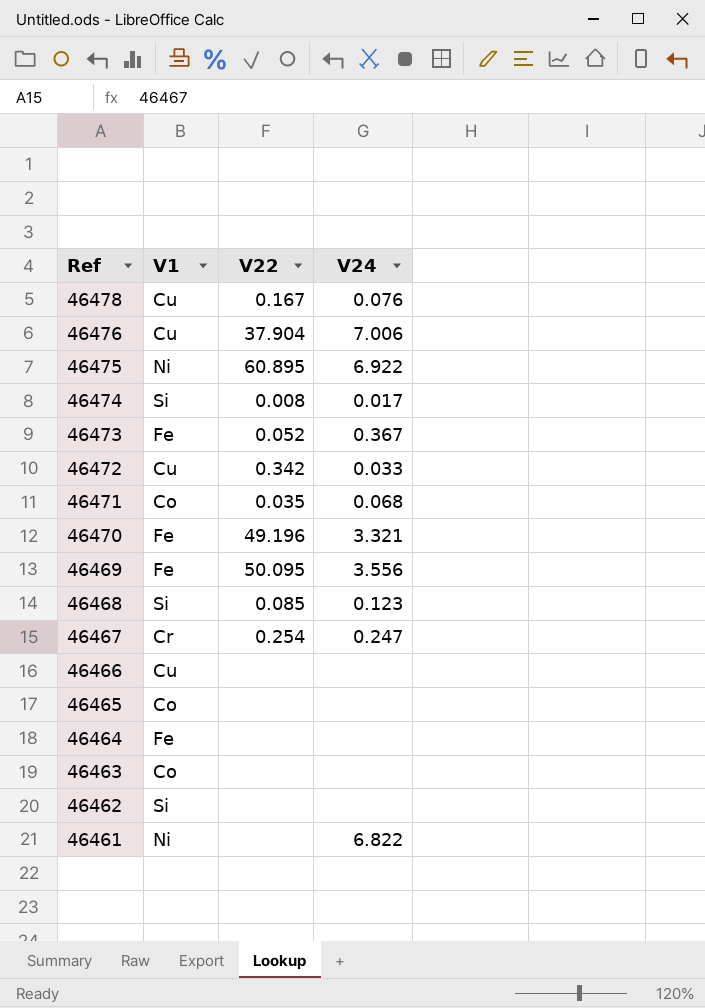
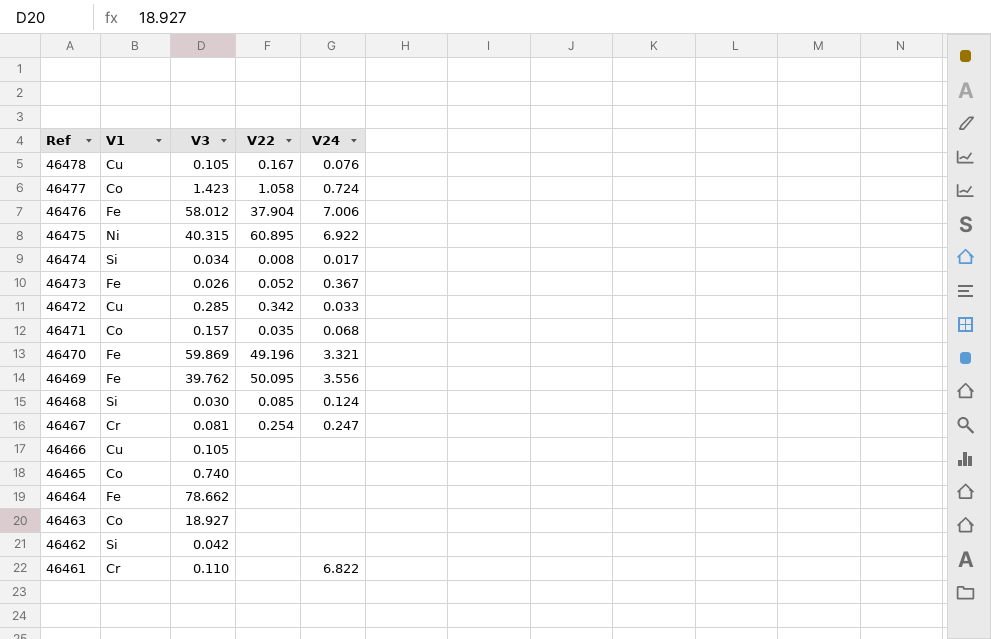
column V3 | position: none -> 3
row 46477: none -> Co | 1.423 | 1.058 | 0.724
46476 | V1: Cu -> Fe
46468 | V24: 0.123 -> 0.124
46461 | V1: Ni -> Cr

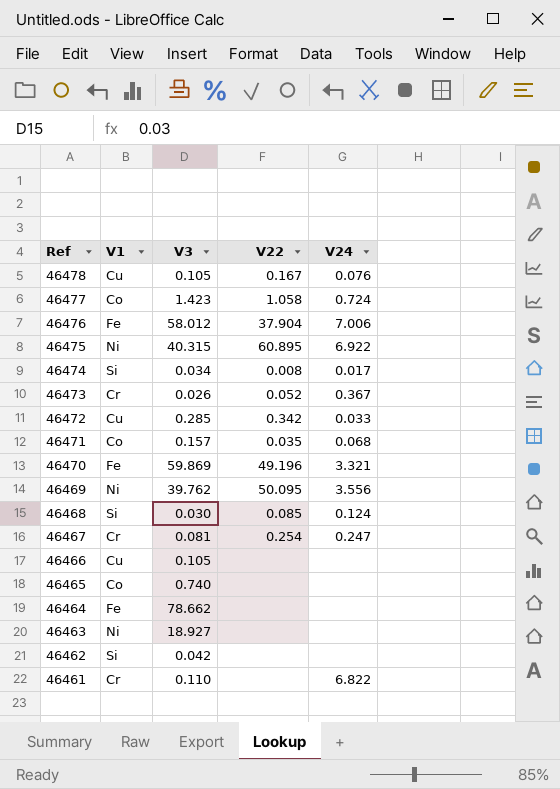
46473 | V1: Fe -> Cr
46469 | V1: Fe -> Ni
46463 | V1: Co -> Ni

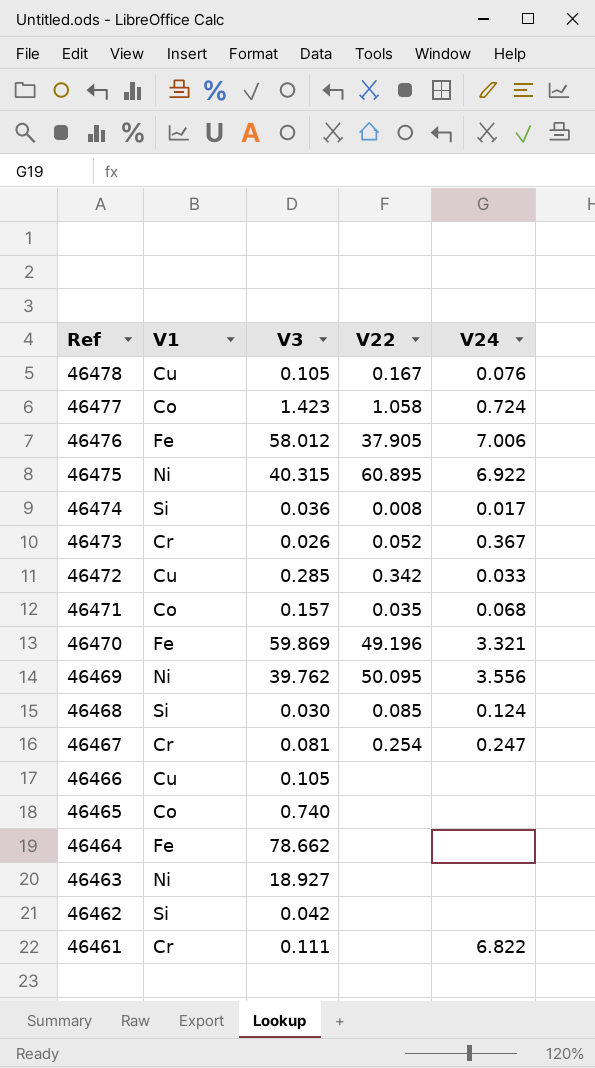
46476 | V22: 37.904 -> 37.905
46474 | V3: 0.034 -> 0.036
46461 | V3: 0.110 -> 0.111

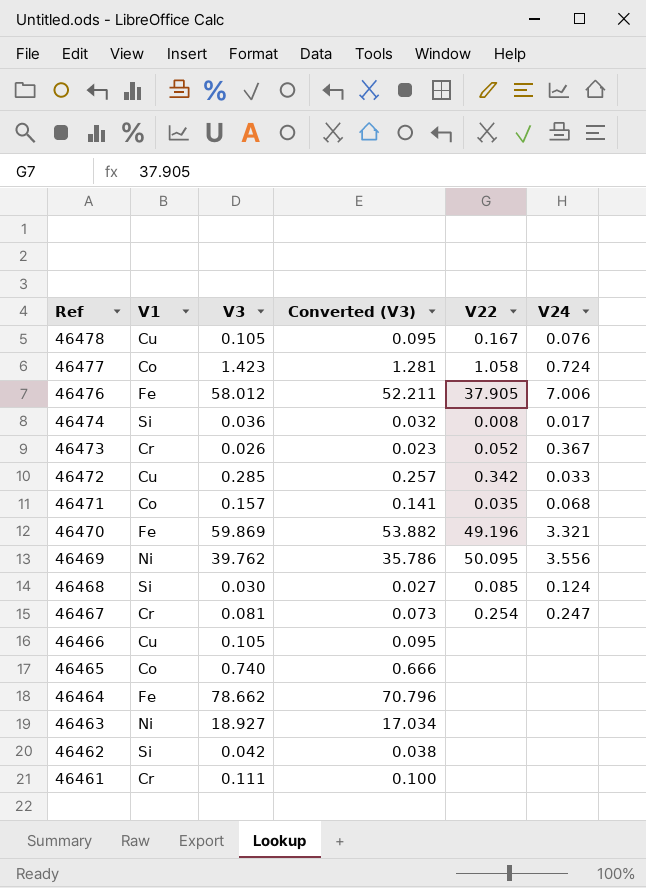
column Converted (V3) | formula: none -> [V3] * 0.9
row 46475: Ni | 40.315 | 60.895 | 6.922 -> none
46461 | V24: 6.822 -> none

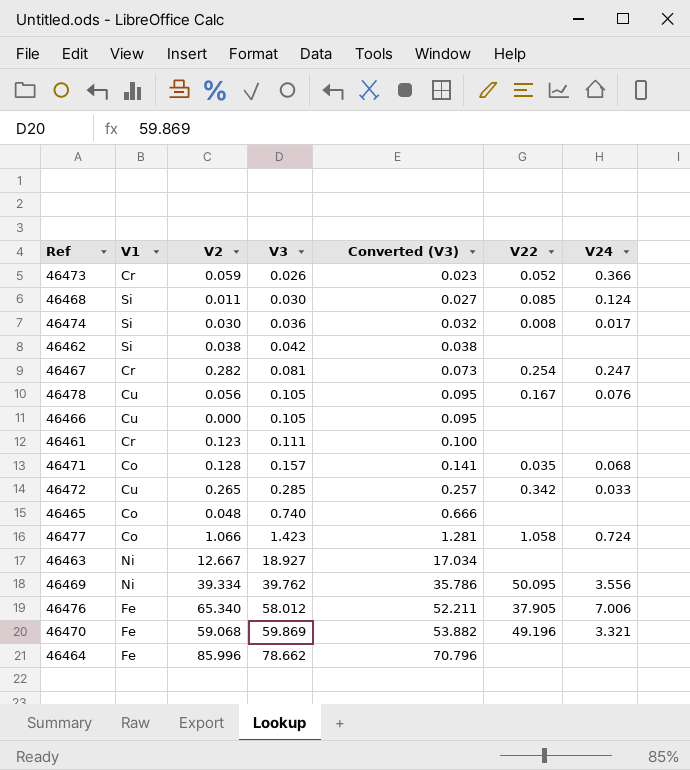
row order: Ref descending -> V3 ascending
column V2 | position: none -> 3
46473 | V24: 0.367 -> 0.366

